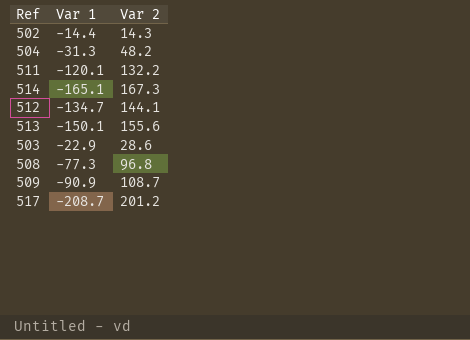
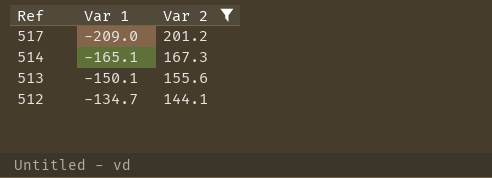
filter: none -> Var 2 >= 144.1
row order: none -> Ref descending
517 | Var 1: -208.7 -> -209.0

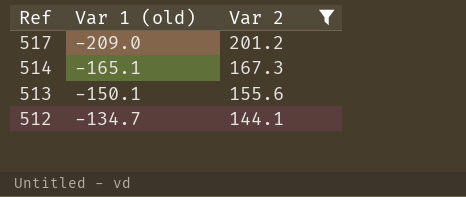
column name: Var 1 -> Var 1 (old)

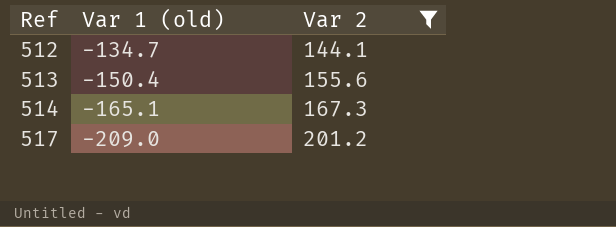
row order: Ref descending -> Ref ascending
513 | Var 1 (old): -150.1 -> -150.4

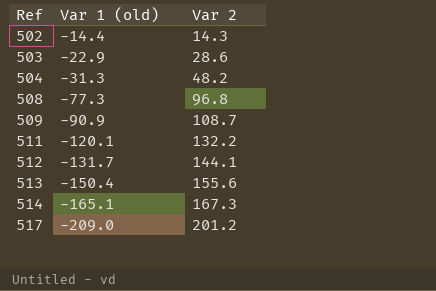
filter: Var 2 >= 144.1 -> none
512 | Var 1 (old): -134.7 -> -131.7

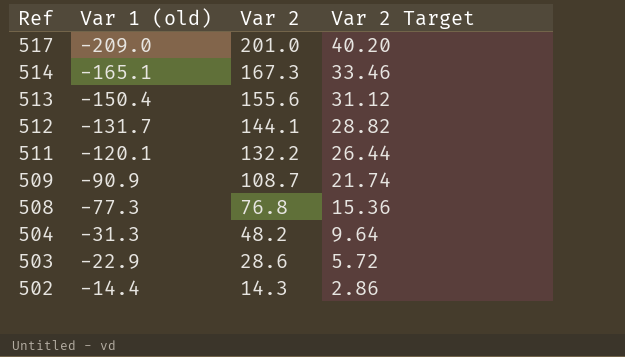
row order: Ref ascending -> Ref descending
column Var 2 Target | formula: none -> [Var 2] * 0.2
517 | Var 2: 201.2 -> 201.0
508 | Var 2: 96.8 -> 76.8

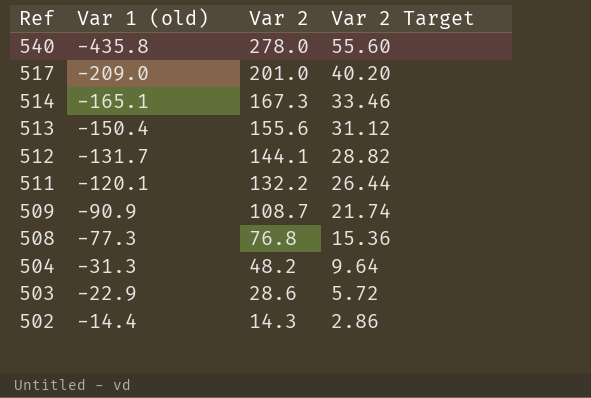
row 540: none -> -435.8 | 278.0 | 55.60

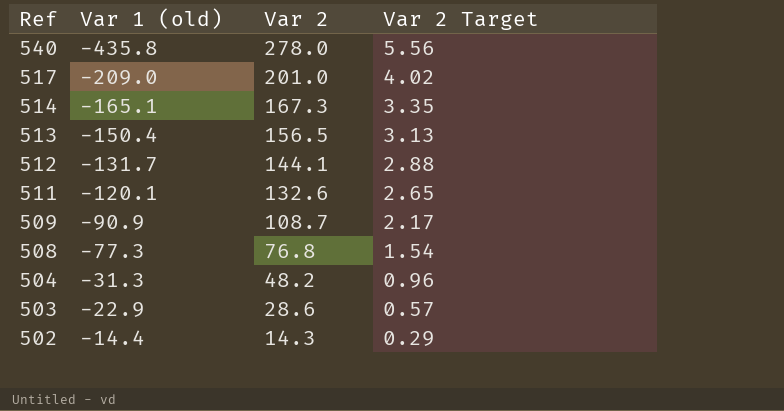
column Var 2 Target | formula: [Var 2] * 0.2 -> [Var 2] * 0.02
513 | Var 2: 155.6 -> 156.5
511 | Var 2: 132.2 -> 132.6

